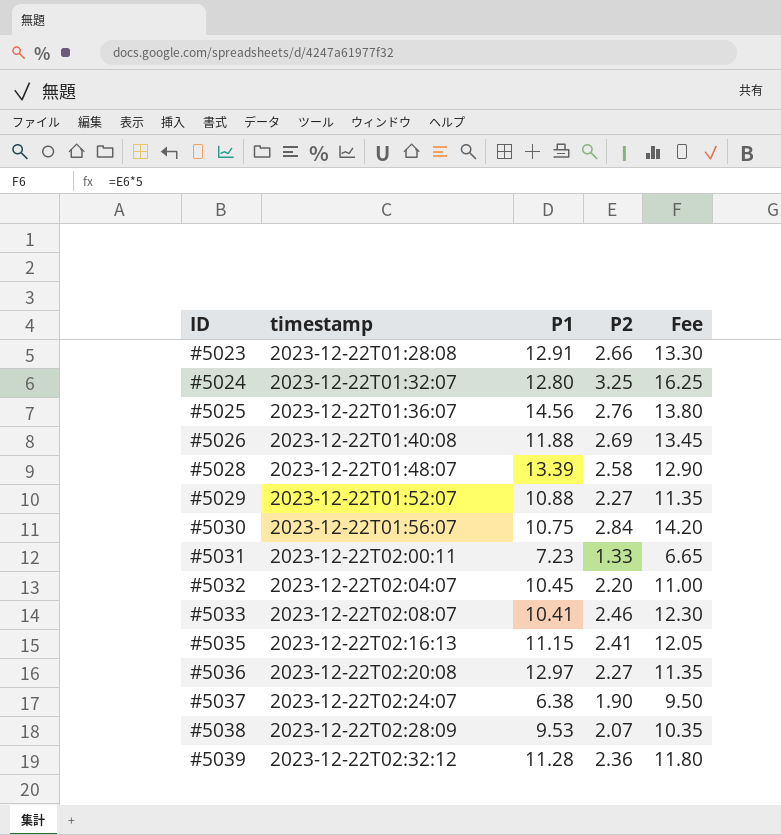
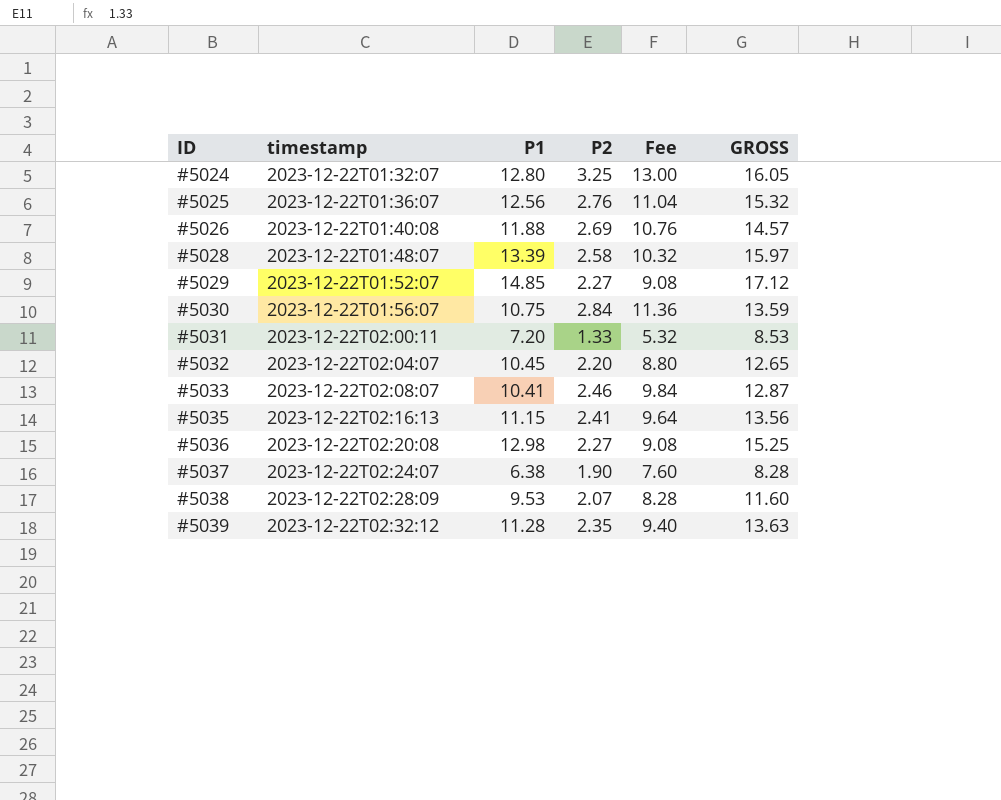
column Fee | formula: [P2] * 5 -> [P2] * 4
column GROSS | formula: none -> [P1] + [P2]
row #5023: 2023-12-22T01:28:08 | 12.91 | 2.66 | 13.30 -> none
#5025 | P1: 14.56 -> 12.56
#5029 | P1: 10.88 -> 14.85
#5031 | P1: 7.23 -> 7.20
#5036 | P1: 12.97 -> 12.98
#5039 | P2: 2.36 -> 2.35

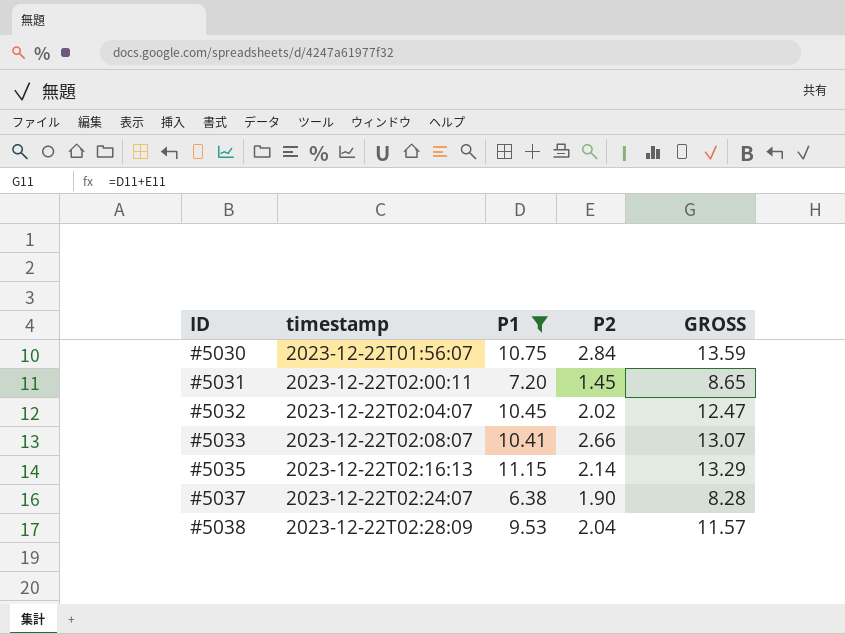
filter: none -> P1 <= 11.15
column Fee | formula: [P2] * 4 -> none
#5031 | P2: 1.33 -> 1.45
#5031 | GROSS: 8.53 -> 8.65
#5032 | P2: 2.20 -> 2.02
#5032 | GROSS: 12.65 -> 12.47
#5033 | P2: 2.46 -> 2.66
#5033 | GROSS: 12.87 -> 13.07
#5035 | P2: 2.41 -> 2.14
#5035 | GROSS: 13.56 -> 13.29
#5038 | P2: 2.07 -> 2.04
#5038 | GROSS: 11.60 -> 11.57

